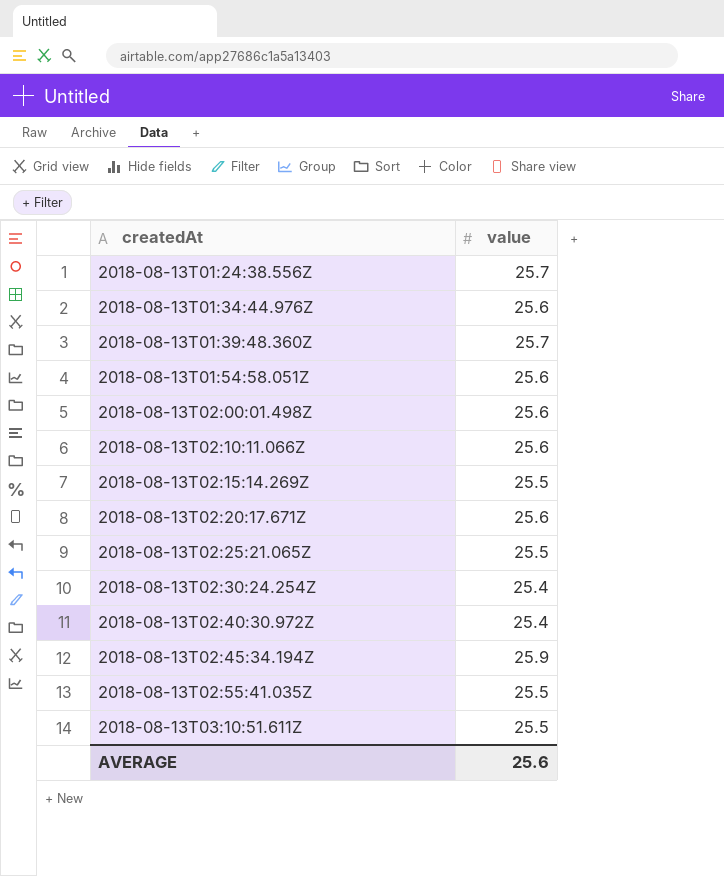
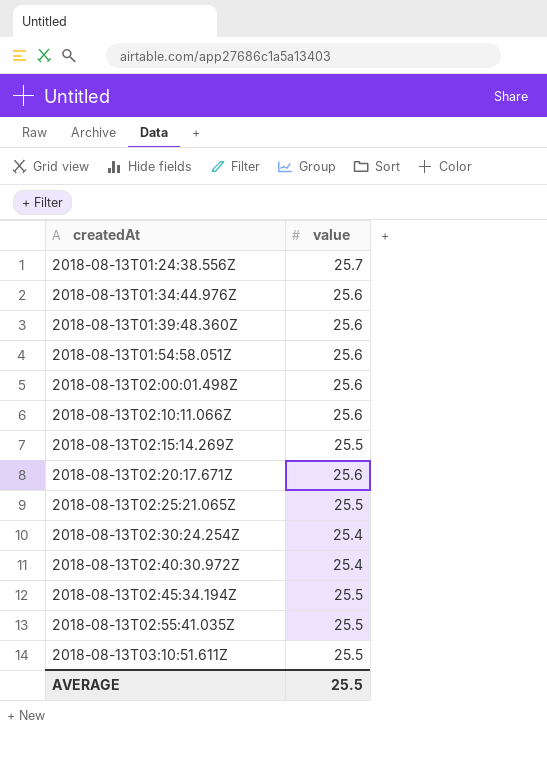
2018-08-13T01:39:48.360Z | value: 25.7 -> 25.6
2018-08-13T02:45:34.194Z | value: 25.9 -> 25.5
AVERAGE | value: 25.6 -> 25.5

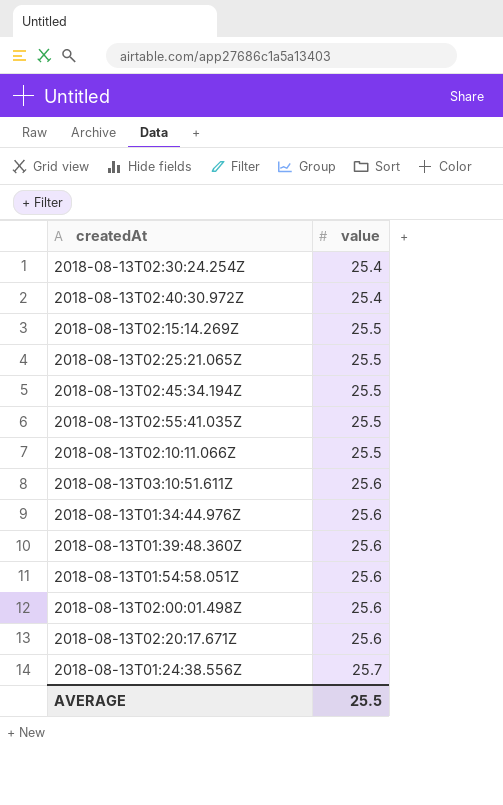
row order: createdAt ascending -> value ascending
2018-08-13T02:10:11.066Z | value: 25.6 -> 25.5
2018-08-13T03:10:51.611Z | value: 25.5 -> 25.6

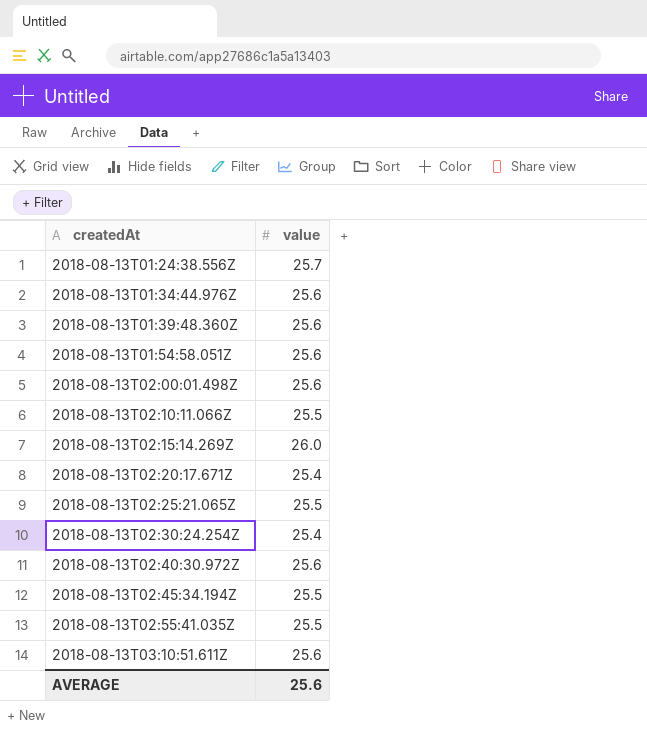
row order: value ascending -> createdAt ascending
2018-08-13T02:15:14.269Z | value: 25.5 -> 26.0
2018-08-13T02:20:17.671Z | value: 25.6 -> 25.4
2018-08-13T02:40:30.972Z | value: 25.4 -> 25.6
AVERAGE | value: 25.5 -> 25.6

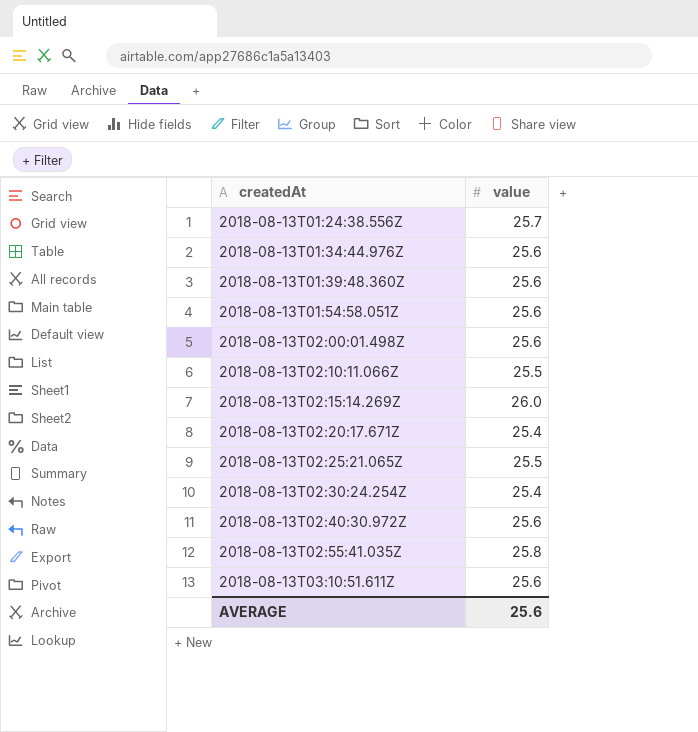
row 2018-08-13T02:45:34.194Z: 25.5 -> none
2018-08-13T02:55:41.035Z | value: 25.5 -> 25.8

